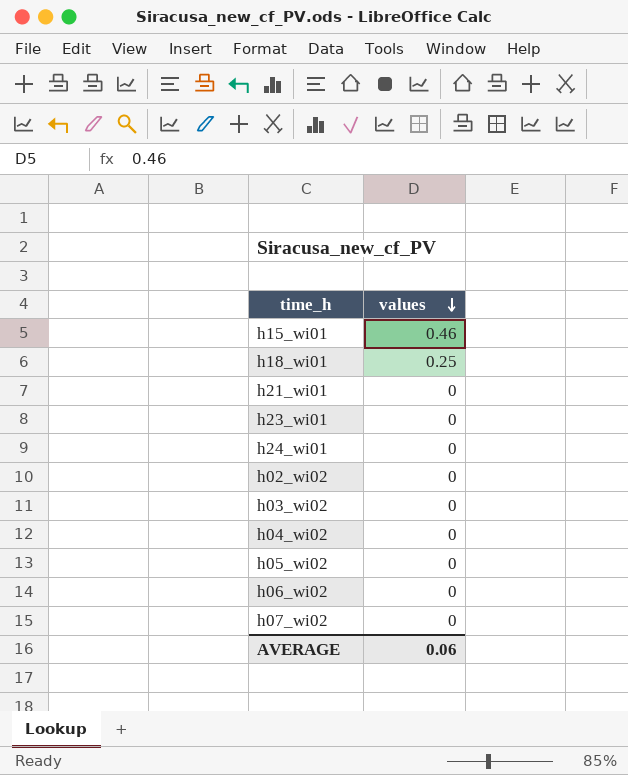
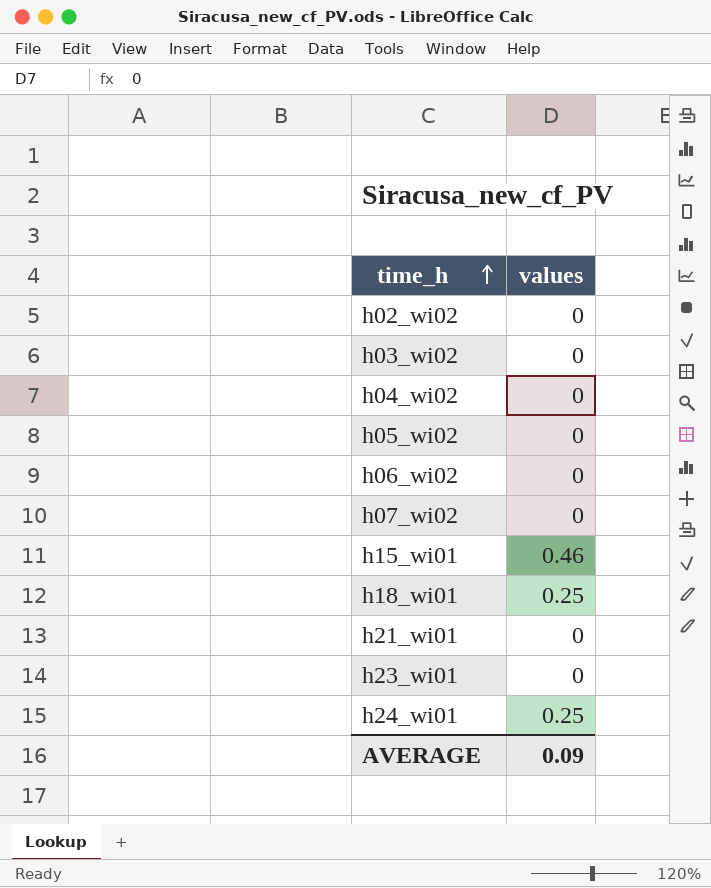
row order: values descending -> time_h ascending
h24_wi01 | values: 0 -> 0.25
AVERAGE | values: 0.06 -> 0.09

